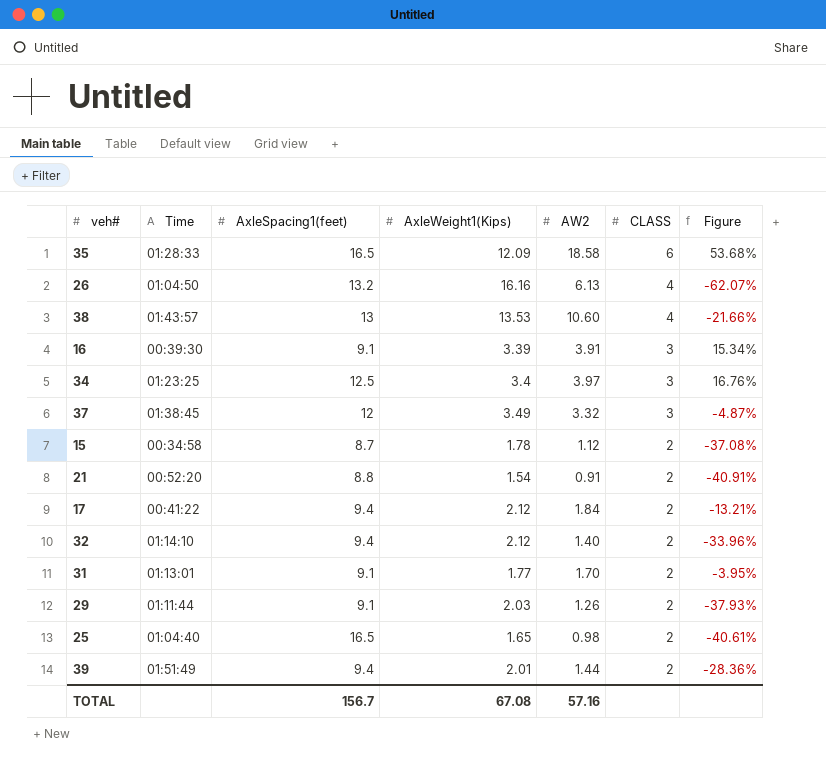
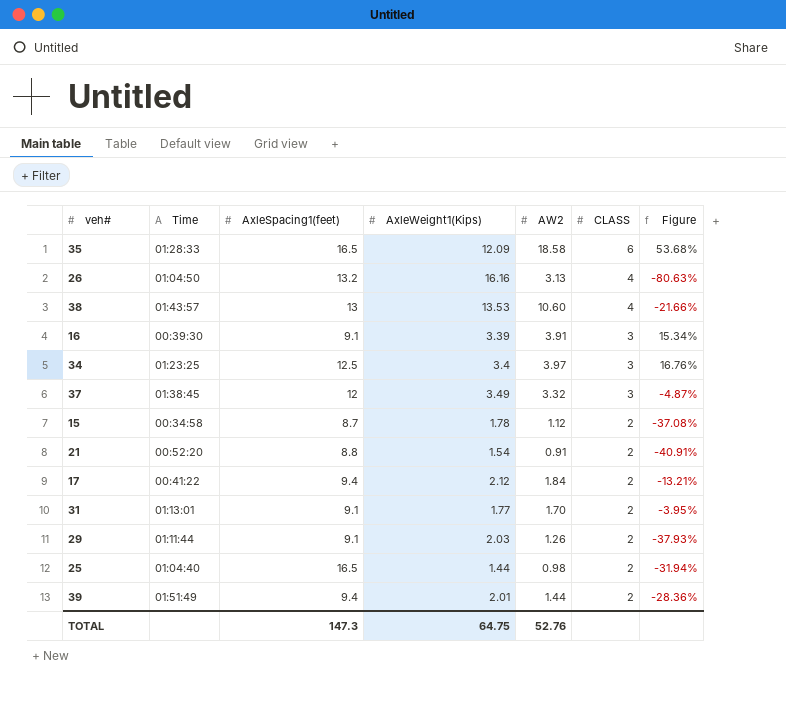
row 32: 01:14:10 | 9.4 | 2.12 | 1.40 | 2 | -33.96% -> none
26 | AW2: 6.13 -> 3.13
26 | Figure: -62.07% -> -80.63%
25 | AxleWeight1(Kips): 1.65 -> 1.44
25 | Figure: -40.61% -> -31.94%
TOTAL | AxleSpacing1(feet): 156.7 -> 147.3
TOTAL | AxleWeight1(Kips): 67.08 -> 64.75
TOTAL | AW2: 57.16 -> 52.76

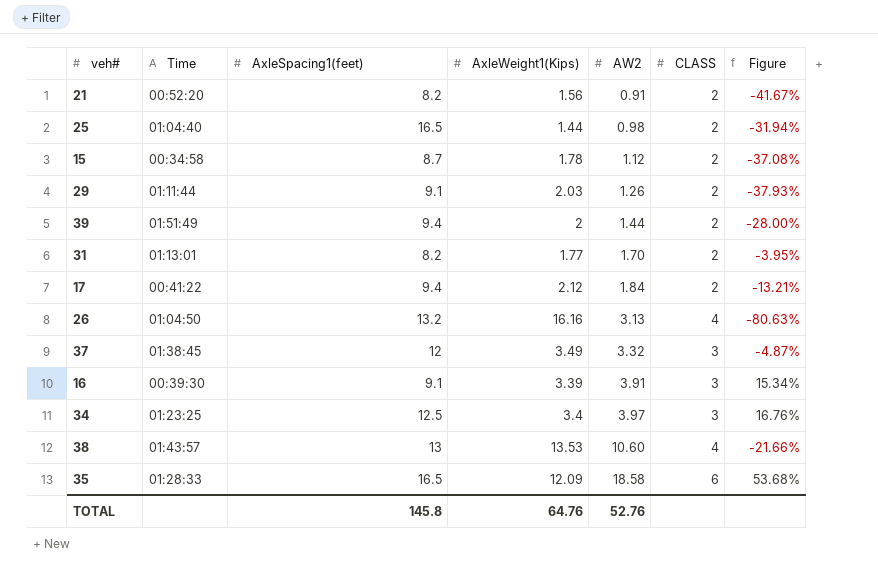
row order: CLASS descending -> AW2 ascending
21 | AxleSpacing1(feet): 8.8 -> 8.2
21 | AxleWeight1(Kips): 1.54 -> 1.56
21 | Figure: -40.91% -> -41.67%
39 | AxleWeight1(Kips): 2.01 -> 2
39 | Figure: -28.36% -> -28.00%
31 | AxleSpacing1(feet): 9.1 -> 8.2
TOTAL | AxleSpacing1(feet): 147.3 -> 145.8
TOTAL | AxleWeight1(Kips): 64.75 -> 64.76

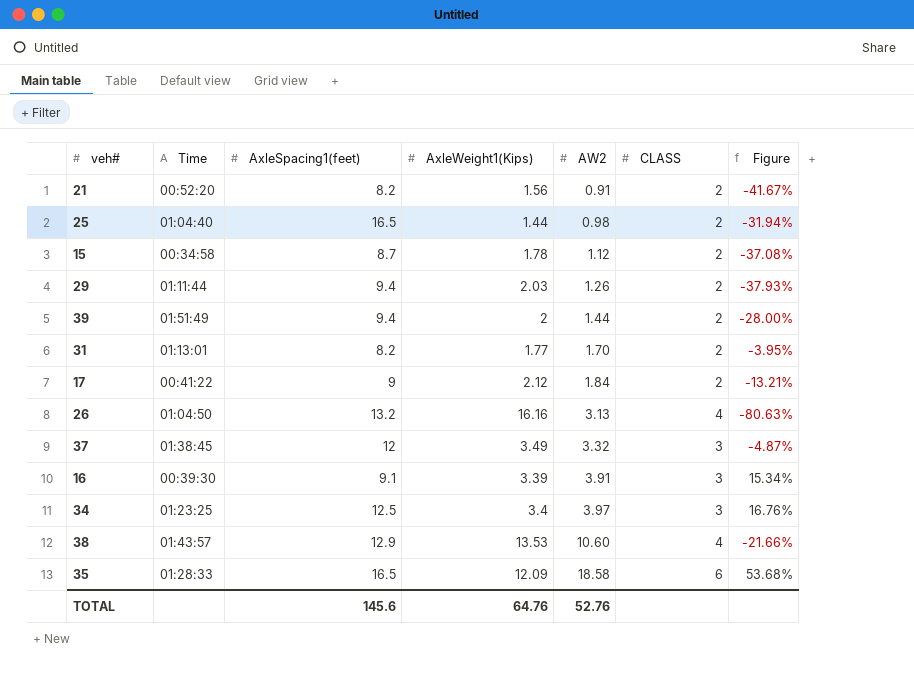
29 | AxleSpacing1(feet): 9.1 -> 9.4
17 | AxleSpacing1(feet): 9.4 -> 9
38 | AxleSpacing1(feet): 13 -> 12.9
TOTAL | AxleSpacing1(feet): 145.8 -> 145.6

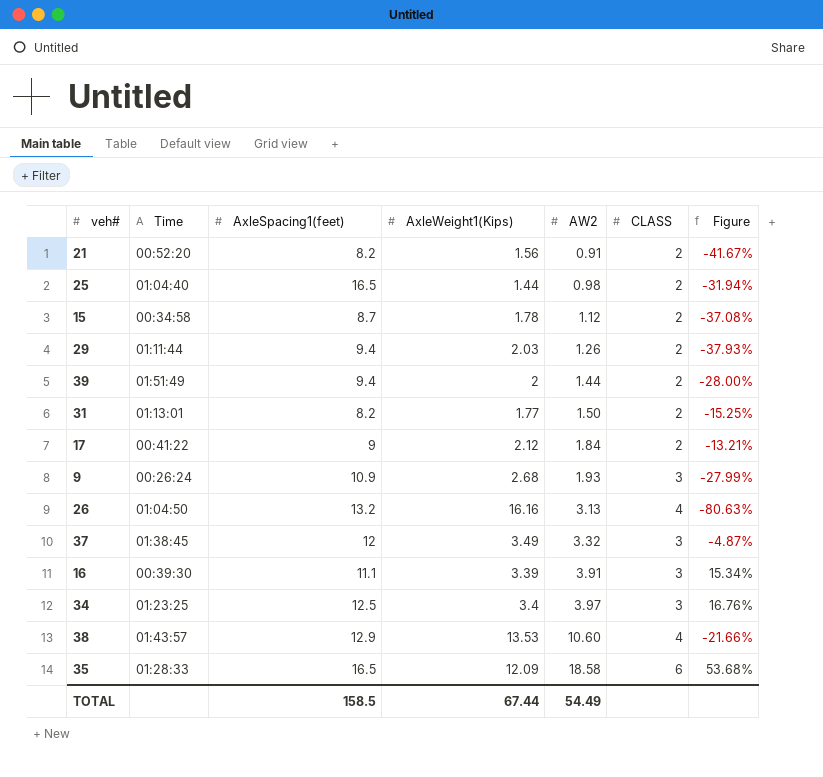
31 | AW2: 1.70 -> 1.50
31 | Figure: -3.95% -> -15.25%
row 9: none -> 00:26:24 | 10.9 | 2.68 | 1.93 | 3 | -27.99%
16 | AxleSpacing1(feet): 9.1 -> 11.1
TOTAL | AxleSpacing1(feet): 145.6 -> 158.5
TOTAL | AxleWeight1(Kips): 64.76 -> 67.44
TOTAL | AW2: 52.76 -> 54.49

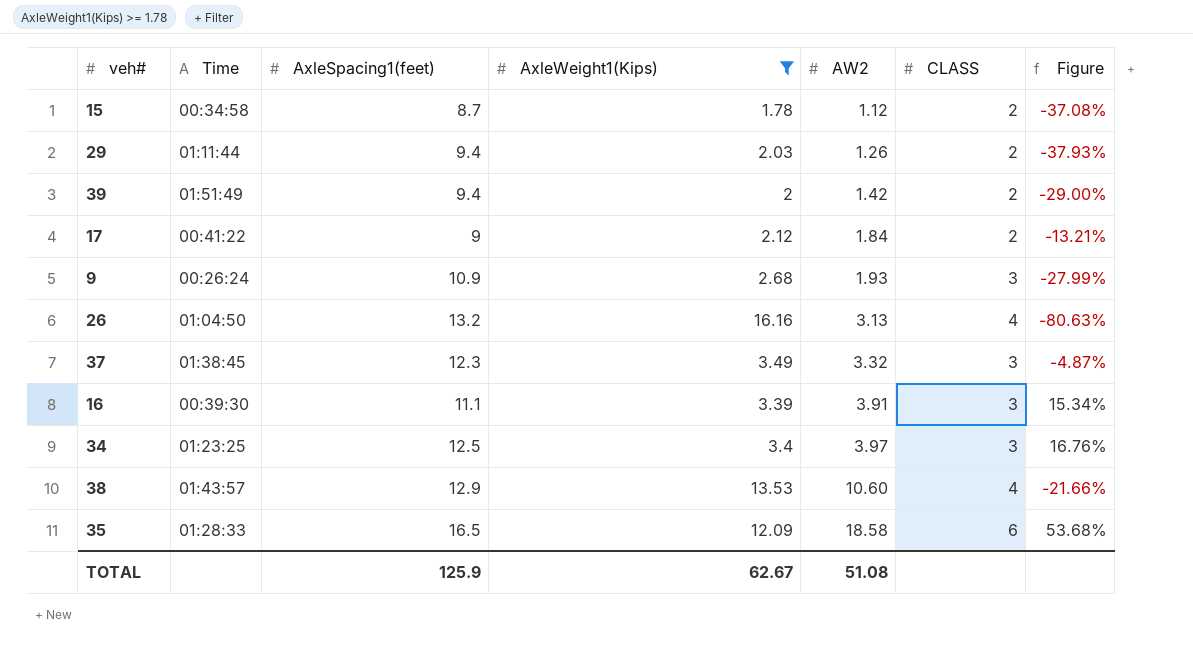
filter: none -> AxleWeight1(Kips) >= 1.78
39 | AW2: 1.44 -> 1.42
39 | Figure: -28.00% -> -29.00%
37 | AxleSpacing1(feet): 12 -> 12.3
TOTAL | AxleSpacing1(feet): 158.5 -> 125.9
TOTAL | AxleWeight1(Kips): 67.44 -> 62.67
TOTAL | AW2: 54.49 -> 51.08

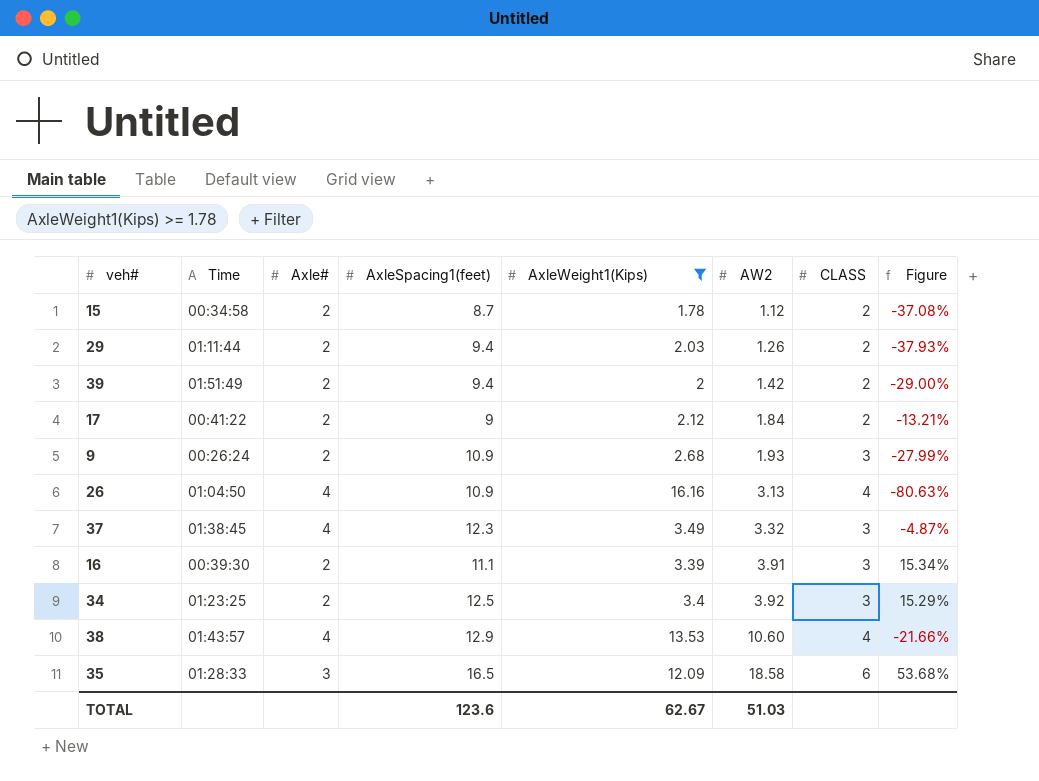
column Axle# | position: none -> 3
26 | AxleSpacing1(feet): 13.2 -> 10.9
34 | AW2: 3.97 -> 3.92
34 | Figure: 16.76% -> 15.29%
TOTAL | AxleSpacing1(feet): 125.9 -> 123.6
TOTAL | AW2: 51.08 -> 51.03

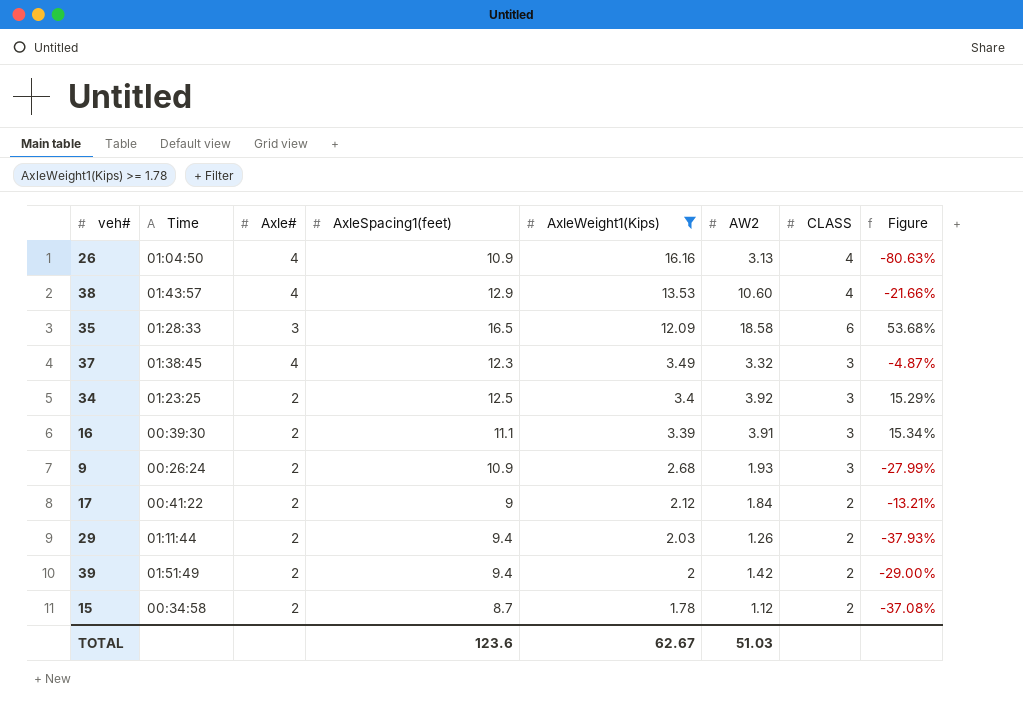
row order: AW2 ascending -> AxleWeight1(Kips) descending

